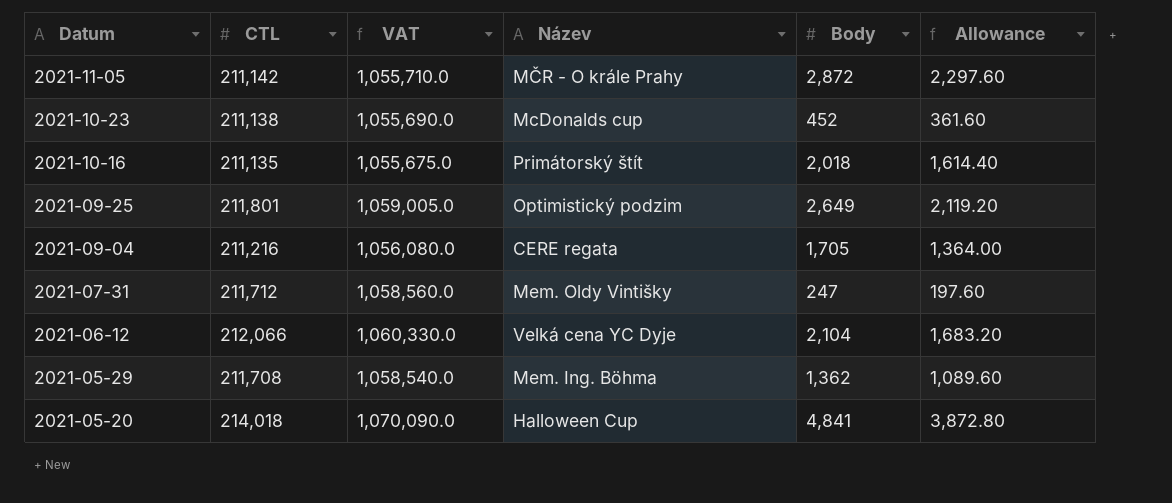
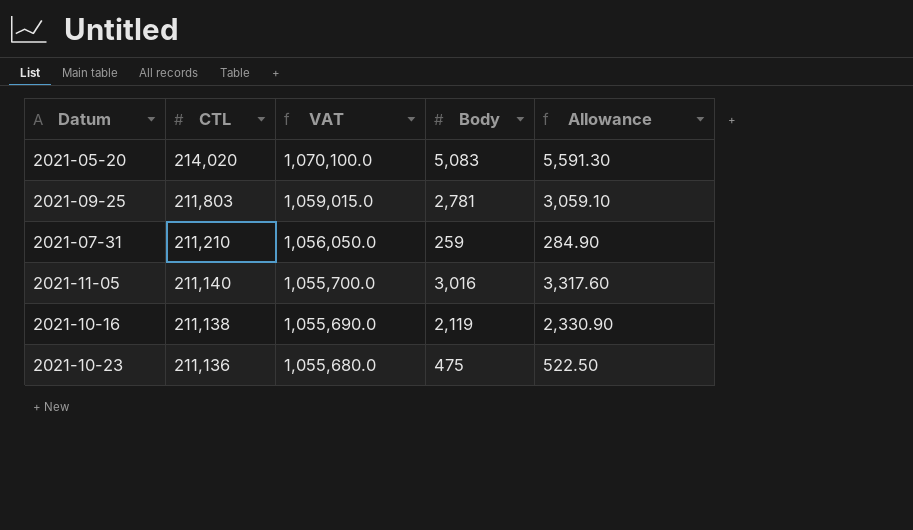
row order: Datum descending -> CTL descending
column Název | position: 4 -> none
column Allowance | formula: [Body] * 0.8 -> [Body] * 1.1
row 2021-09-04: 211,216 | 1,056,080.0 | CERE regata | 1,705 | 1,364.00 -> none
row 2021-06-12: 212,066 | 1,060,330.0 | Velká cena YC Dyje | 2,104 | 1,683.20 -> none
row 2021-05-29: 211,708 | 1,058,540.0 | Mem. Ing. Böhma | 1,362 | 1,089.60 -> none
2021-05-20 | CTL: 214,018 -> 214,020
2021-05-20 | VAT: 1,070,090.0 -> 1,070,100.0
2021-05-20 | Body: 4,841 -> 5,083
2021-09-25 | CTL: 211,801 -> 211,803
2021-09-25 | VAT: 1,059,005.0 -> 1,059,015.0
2021-09-25 | Body: 2,649 -> 2,781
2021-07-31 | CTL: 211,712 -> 211,210
2021-07-31 | VAT: 1,058,560.0 -> 1,056,050.0
2021-07-31 | Body: 247 -> 259
2021-11-05 | CTL: 211,142 -> 211,140
2021-11-05 | VAT: 1,055,710.0 -> 1,055,700.0
2021-11-05 | Body: 2,872 -> 3,016
2021-10-16 | CTL: 211,135 -> 211,138
2021-10-16 | VAT: 1,055,675.0 -> 1,055,690.0
2021-10-16 | Body: 2,018 -> 2,119
2021-10-23 | CTL: 211,138 -> 211,136
2021-10-23 | VAT: 1,055,690.0 -> 1,055,680.0
2021-10-23 | Body: 452 -> 475

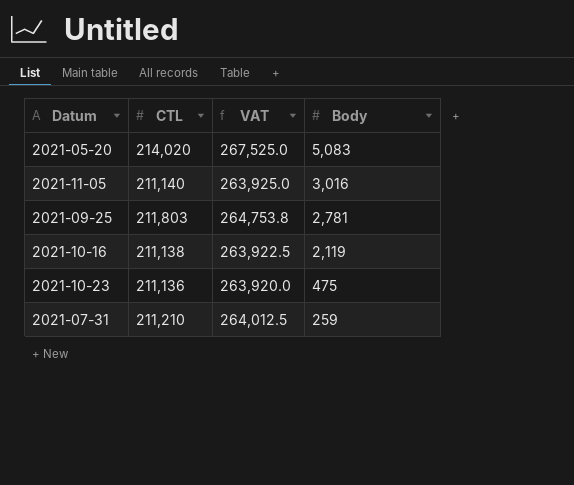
row order: CTL descending -> Body descending
column Allowance | formula: [Body] * 1.1 -> none
column VAT | formula: [CTL] * 5 -> [CTL] * 1.25

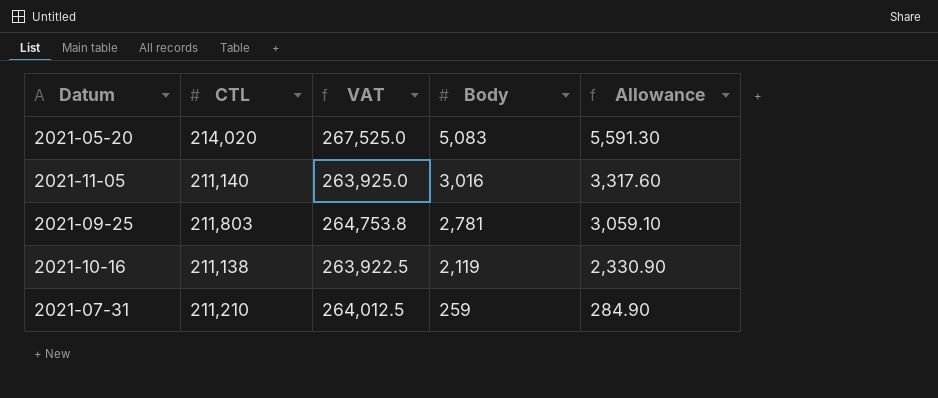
column Allowance | formula: none -> [Body] * 1.1
row 2021-10-23: 211,136 | 263,920.0 | 475 -> none

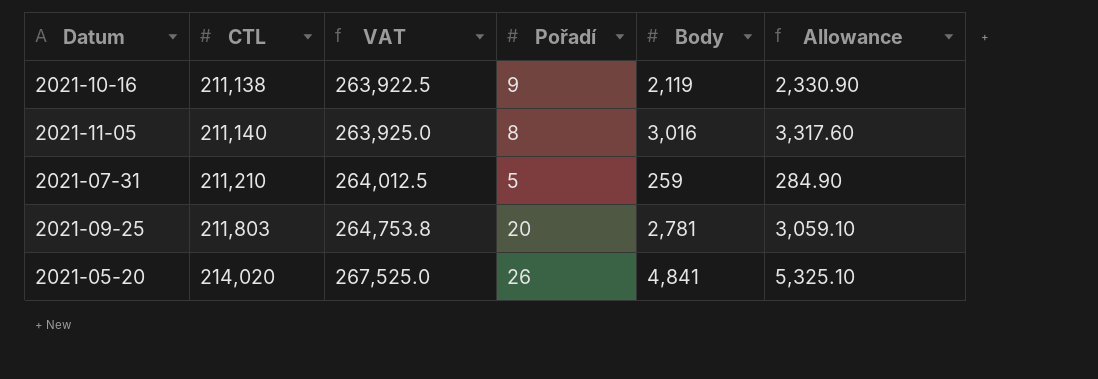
row order: Body descending -> CTL ascending
column Pořadí | position: none -> 4
2021-05-20 | Body: 5,083 -> 4,841
2021-05-20 | Allowance: 5,591.30 -> 5,325.10

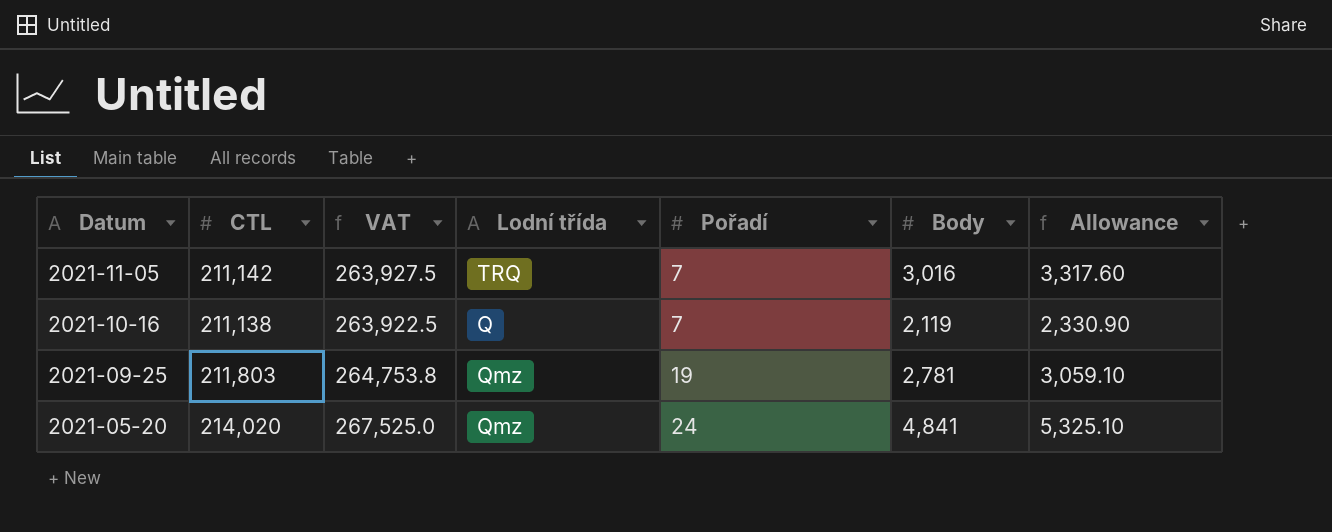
row order: CTL ascending -> Datum descending
column Lodní třída | position: none -> 4
row 2021-07-31: 211,210 | 264,012.5 | 5 | 259 | 284.90 -> none
2021-11-05 | CTL: 211,140 -> 211,142
2021-11-05 | VAT: 263,925.0 -> 263,927.5
2021-11-05 | Pořadí: 8 -> 7
2021-10-16 | Pořadí: 9 -> 7
2021-09-25 | Pořadí: 20 -> 19
2021-05-20 | Pořadí: 26 -> 24

